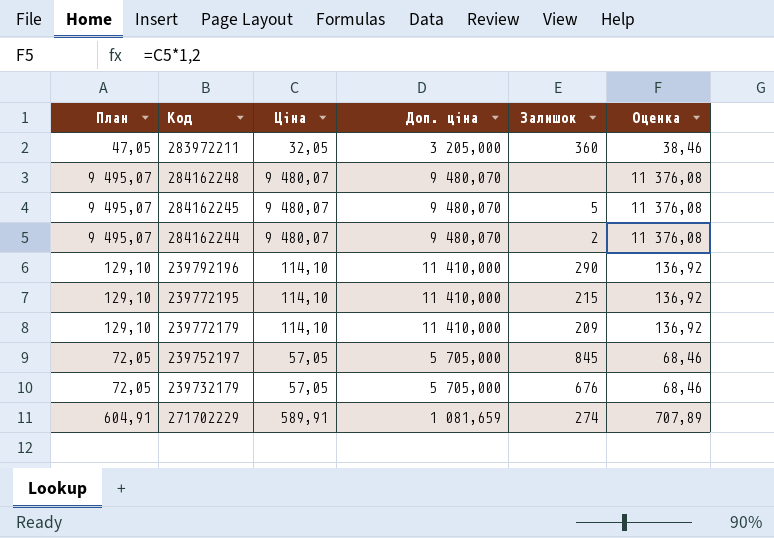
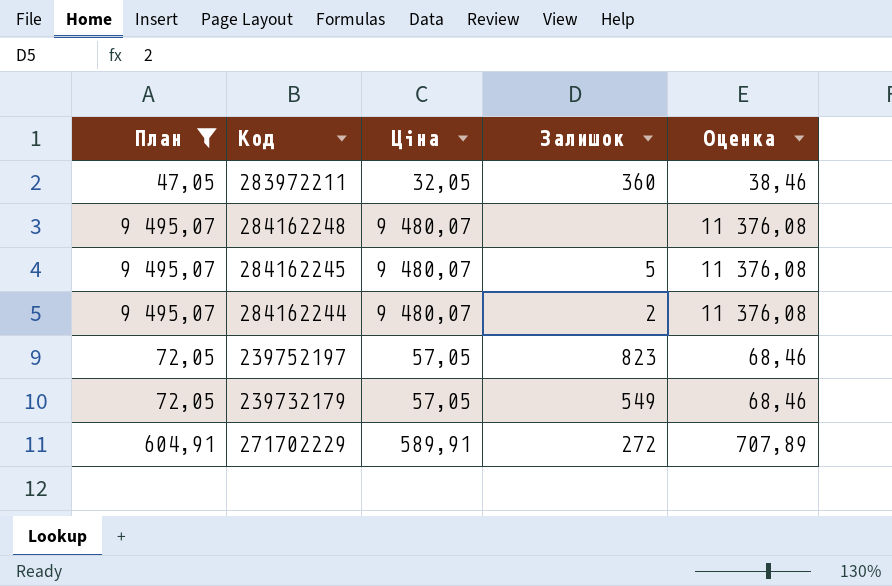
filter: none -> План != 129,10
column Доп. ціна | position: 4 -> none
239752197 | Залишок: 845 -> 823
239732179 | Залишок: 676 -> 549
271702229 | Залишок: 274 -> 272

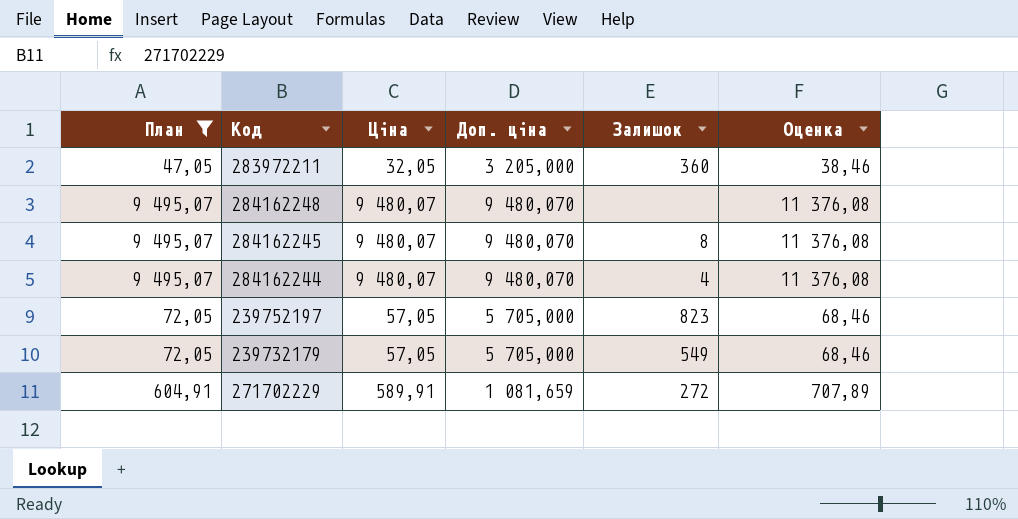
column Доп. ціна | position: none -> 4
284162245 | Залишок: 5 -> 8
284162244 | Залишок: 2 -> 4

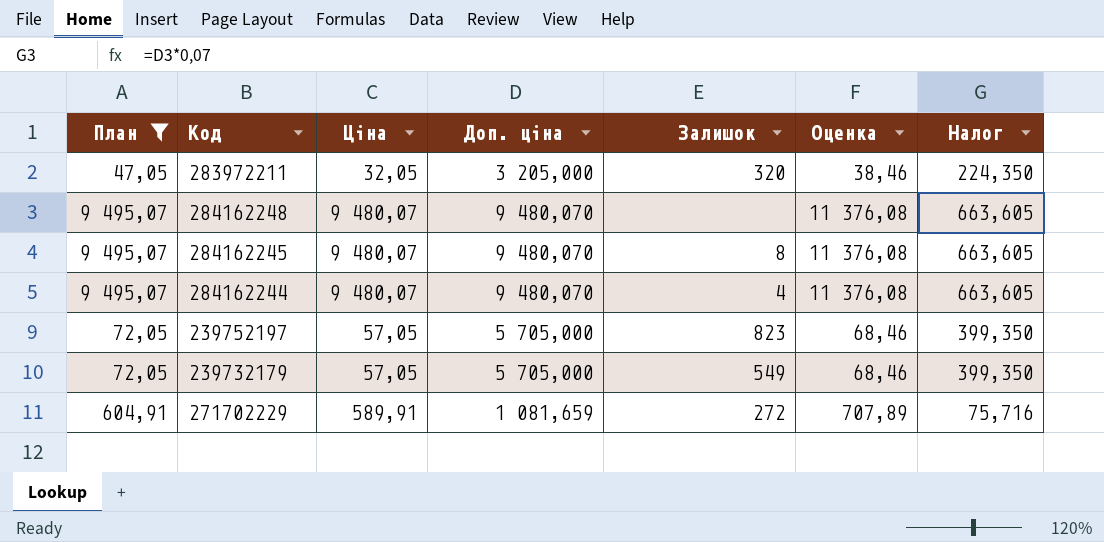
column Налог | formula: none -> [Доп. ціна] * 0,07
283972211 | Залишок: 360 -> 320

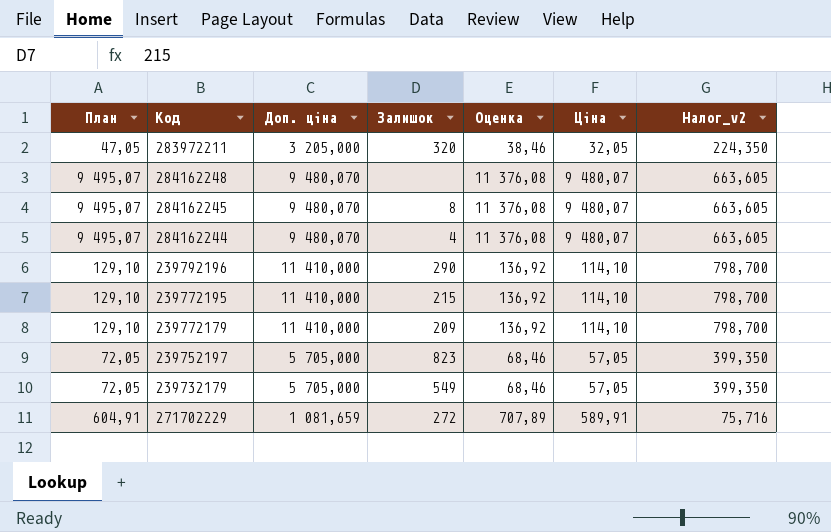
filter: План != 129,10 -> none
column Ціна | position: 3 -> 6
column name: Налог -> Налог_v2

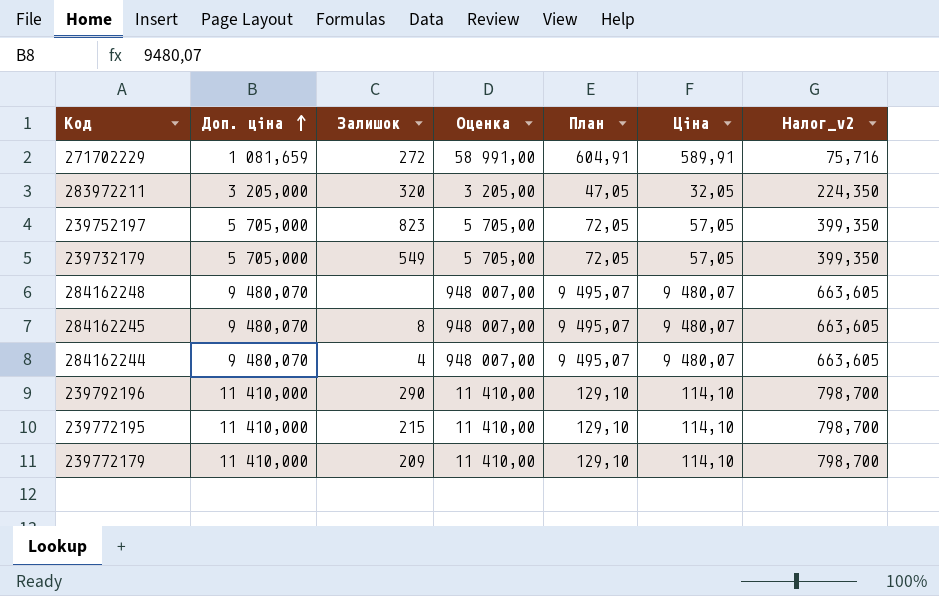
row order: none -> Доп. ціна ascending
column Оценка | formula: [Ціна] * 1,2 -> [Ціна] * 100
column План | position: 1 -> 5

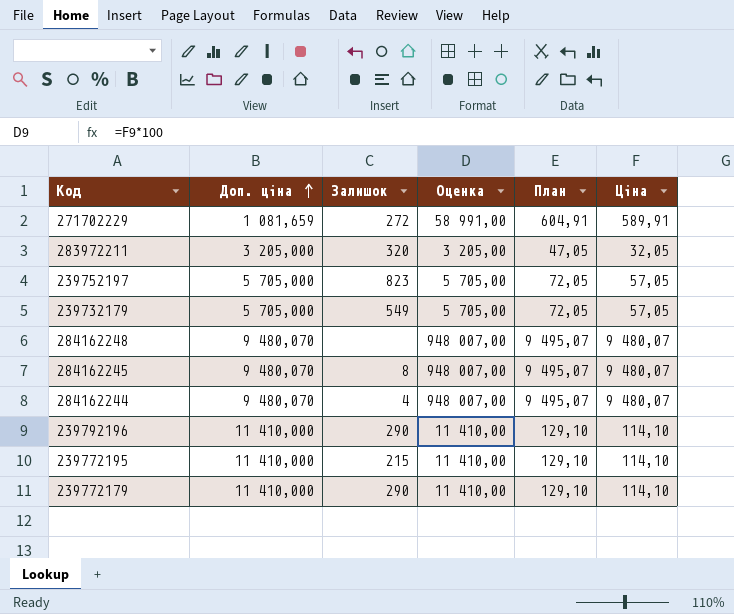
column Налог_v2 | formula: [Доп. ціна] * 0,07 -> none
239772179 | Залишок: 209 -> 290

